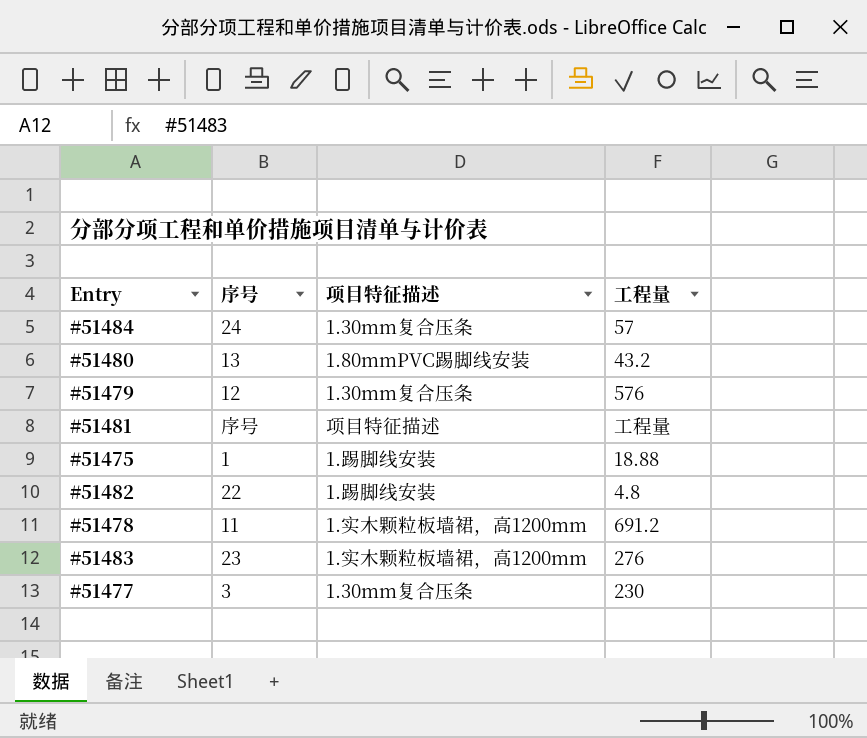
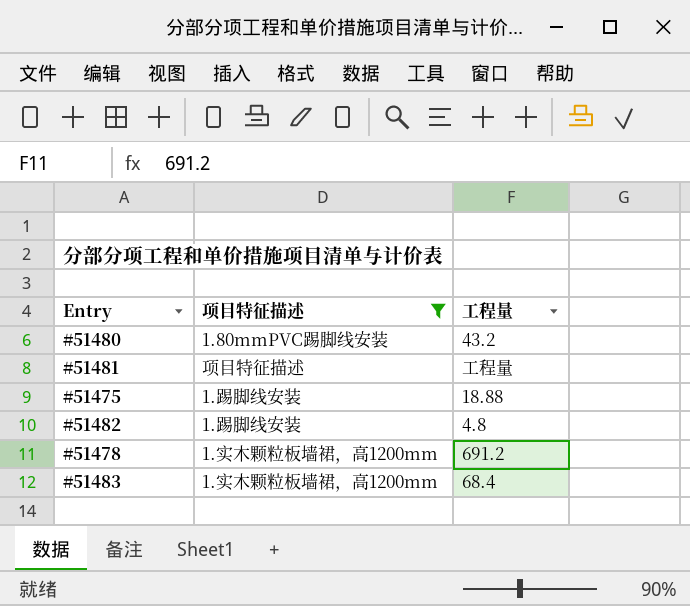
filter: none -> 项目特征描述 != 1.30mm复合压条
column 序号 | position: 2 -> none
#51483 | 工程量: 276 -> 68.4

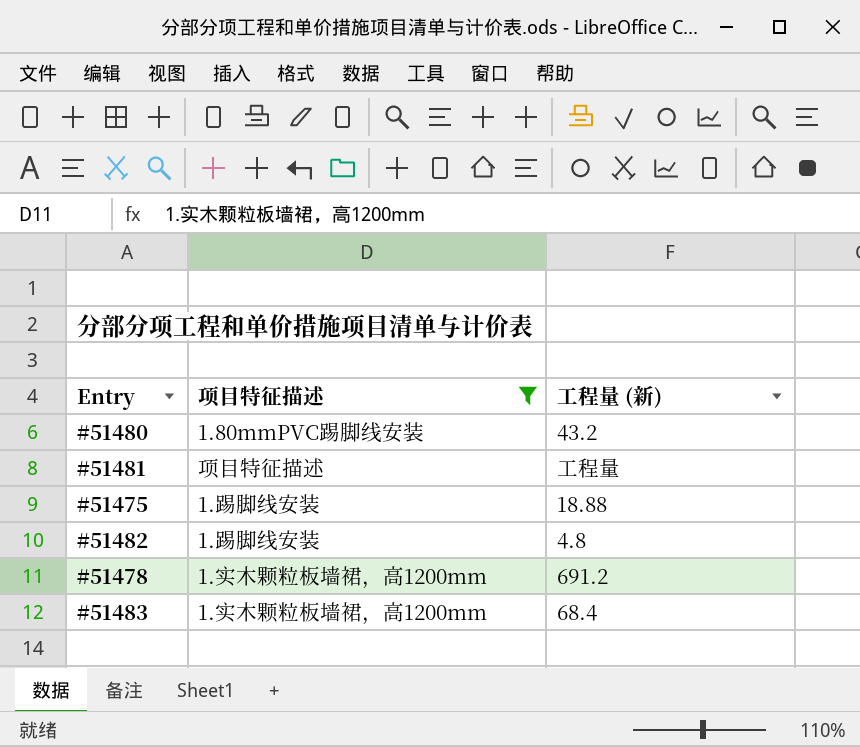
column name: 工程量 -> 工程量 (新)

